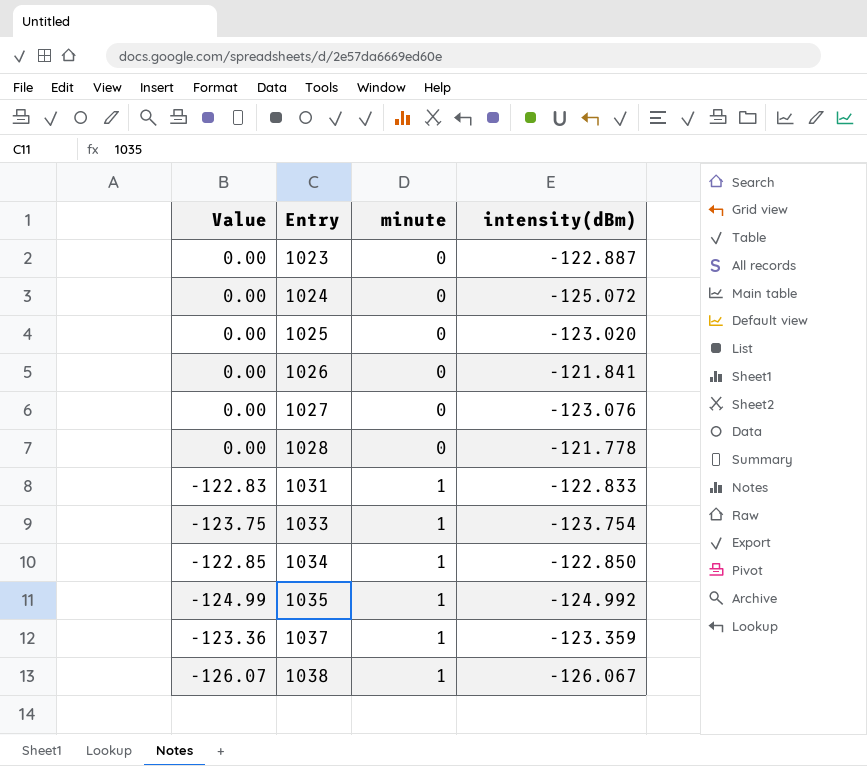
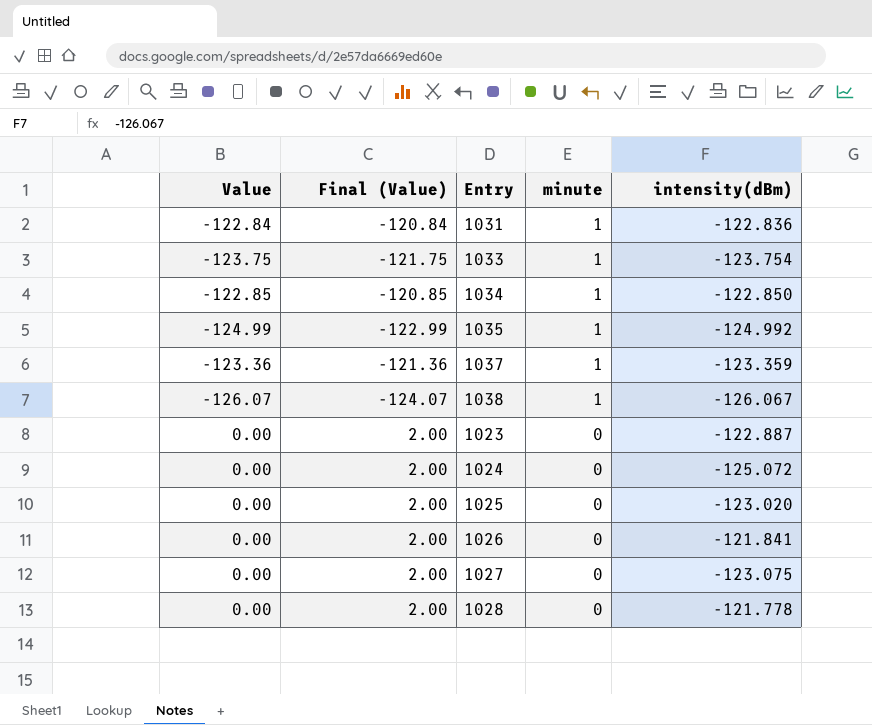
row order: Entry ascending -> minute descending
column Final (Value) | formula: none -> [Value] + 2
1031 | Value: -122.83 -> -122.84
1031 | intensity(dBm): -122.833 -> -122.836
1027 | intensity(dBm): -123.076 -> -123.075

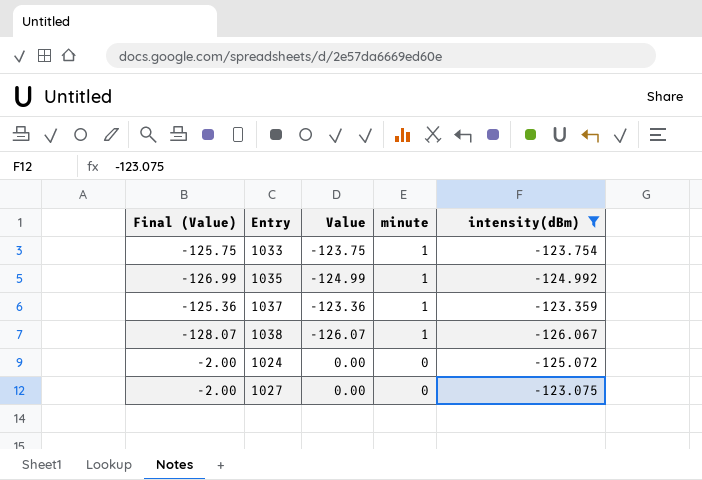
filter: none -> intensity(dBm) <= -123.075
column Final (Value) | formula: [Value] + 2 -> [Value] - 2
column Value | position: 1 -> 3

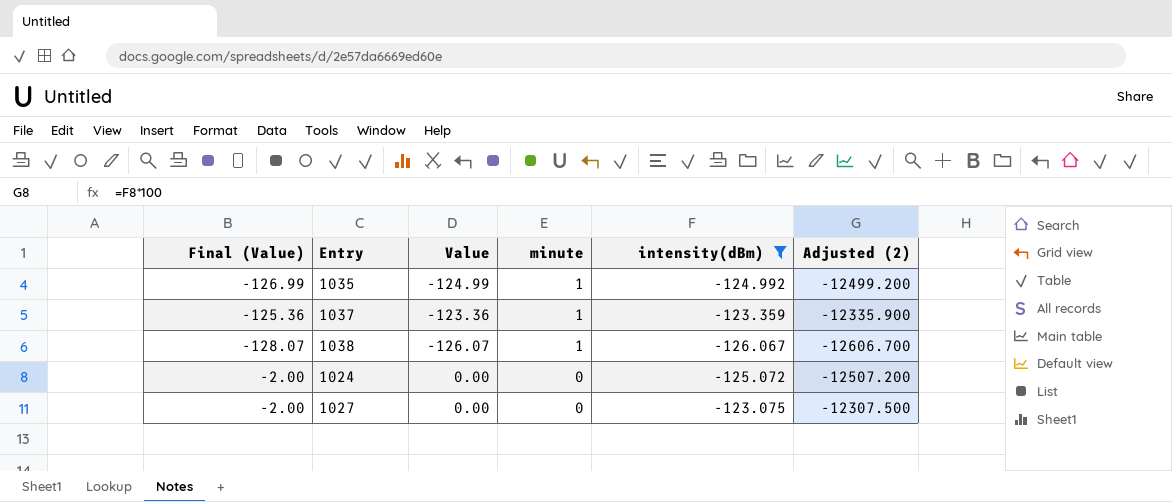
column Adjusted (2) | formula: none -> [intensity(dBm)] * 100
row 1033: -125.75 | -123.75 | 1 | -123.754 -> none

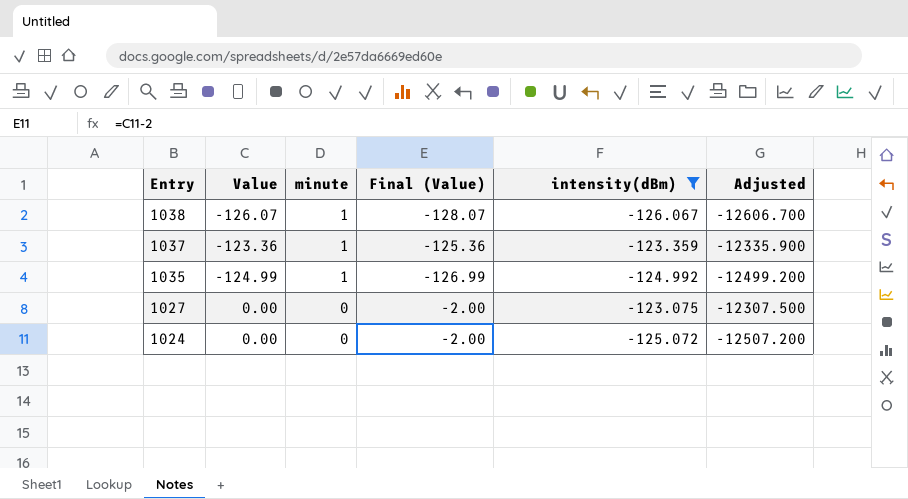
row order: minute descending -> Entry descending
column Final (Value) | position: 1 -> 4
column name: Adjusted (2) -> Adjusted

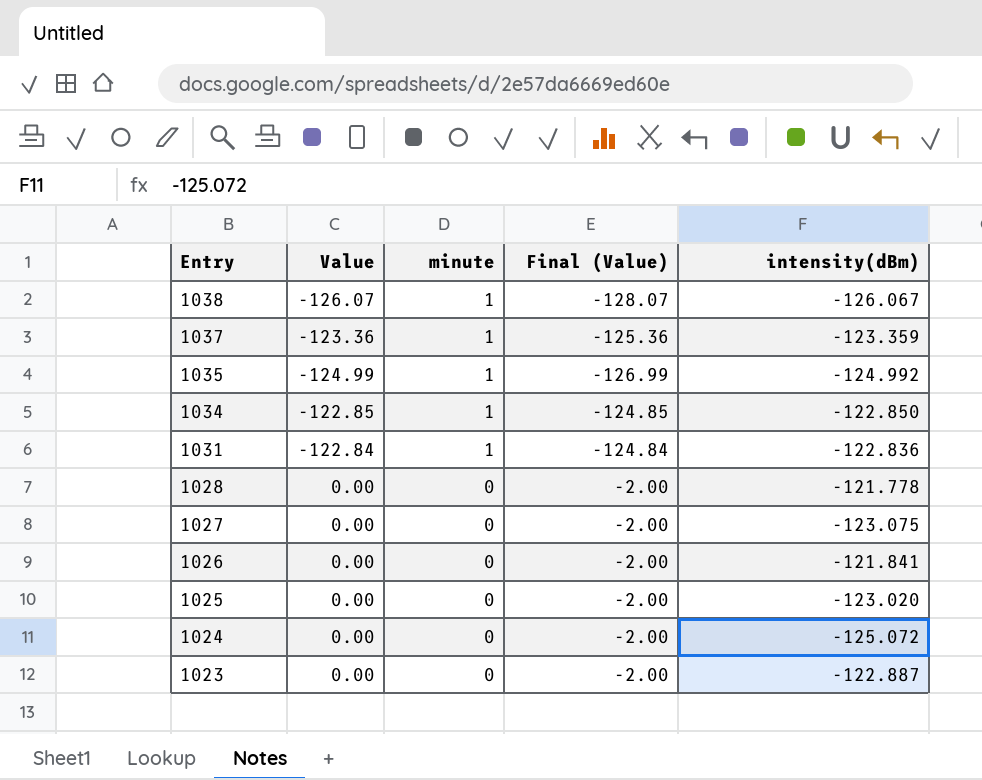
filter: intensity(dBm) <= -123.075 -> none
column Adjusted | formula: [intensity(dBm)] * 100 -> none

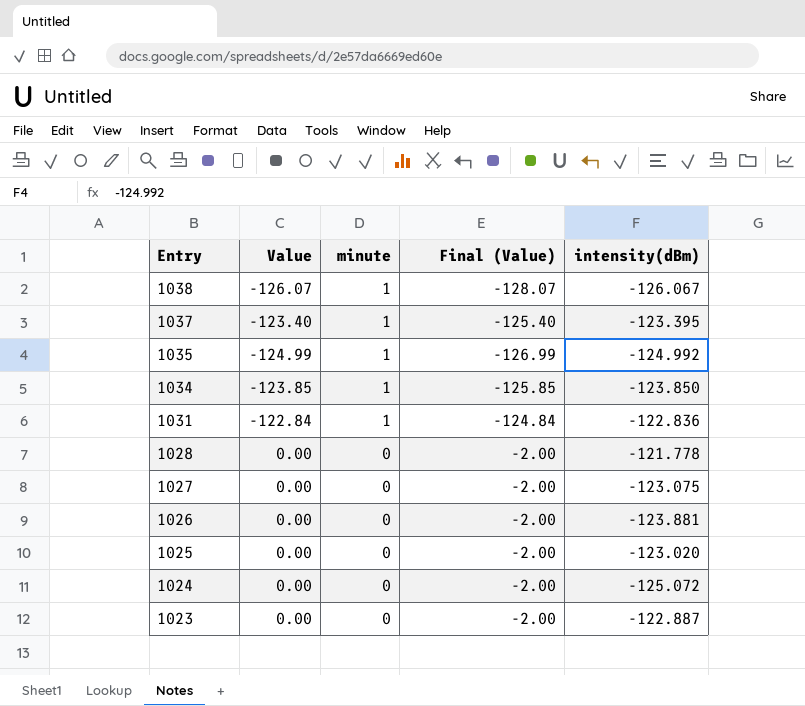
1037 | Value: -123.36 -> -123.40
1037 | Final (Value): -125.36 -> -125.40
1037 | intensity(dBm): -123.359 -> -123.395
1034 | Value: -122.85 -> -123.85
1034 | Final (Value): -124.85 -> -125.85
1034 | intensity(dBm): -122.850 -> -123.850
1026 | intensity(dBm): -121.841 -> -123.881

